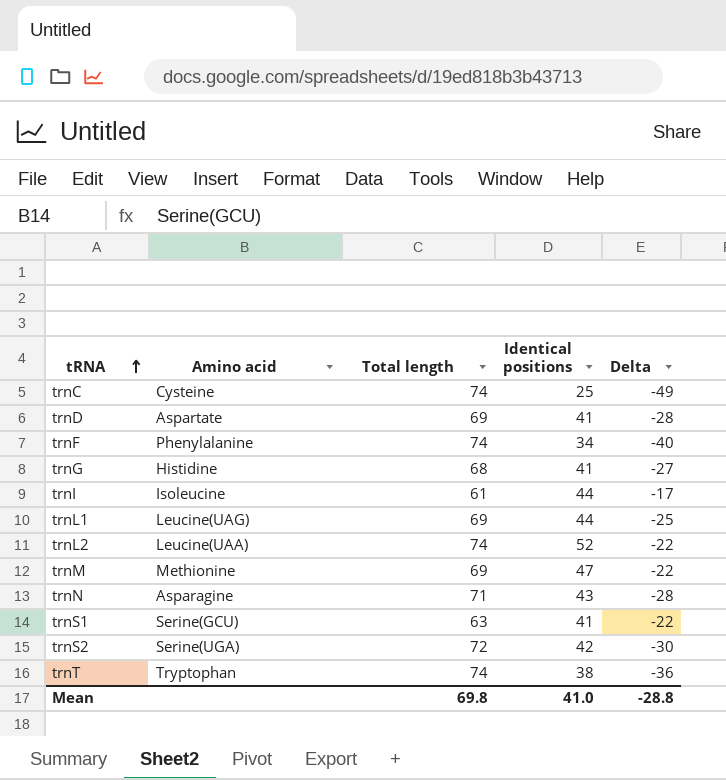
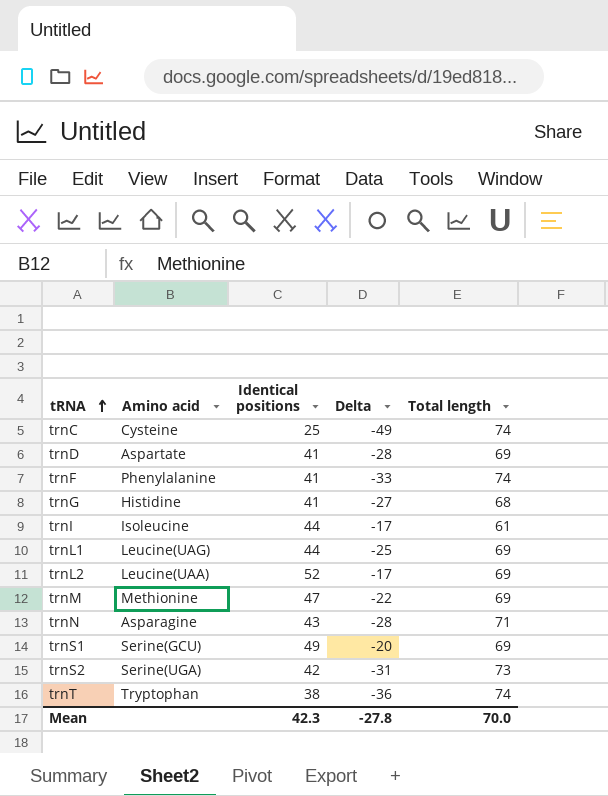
column Total length | position: 3 -> 5
trnF | Identical positions: 34 -> 41
trnF | Delta: -40 -> -33
trnL2 | Delta: -22 -> -17
trnL2 | Total length: 74 -> 69
trnS1 | Identical positions: 41 -> 49
trnS1 | Delta: -22 -> -20
trnS1 | Total length: 63 -> 69
trnS2 | Delta: -30 -> -31
trnS2 | Total length: 72 -> 73
Mean | Identical positions: 41.0 -> 42.3
Mean | Delta: -28.8 -> -27.8
Mean | Total length: 69.8 -> 70.0

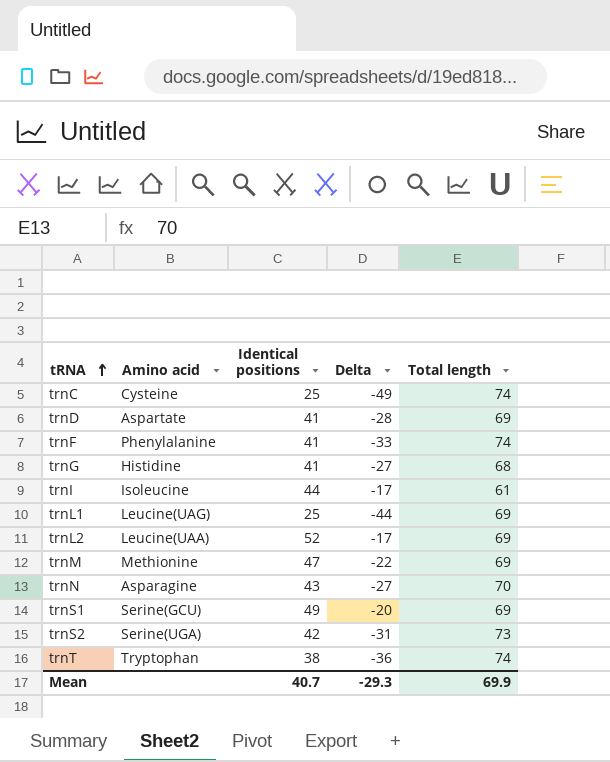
trnL1 | Identical positions: 44 -> 25
trnL1 | Delta: -25 -> -44
trnN | Delta: -28 -> -27
trnN | Total length: 71 -> 70
Mean | Identical positions: 42.3 -> 40.7
Mean | Delta: -27.8 -> -29.3
Mean | Total length: 70.0 -> 69.9

